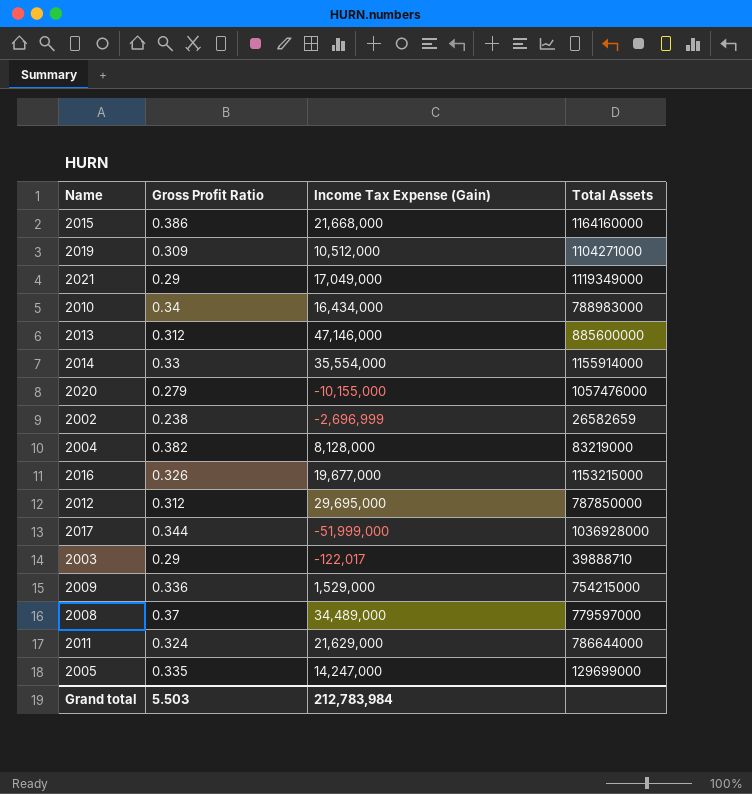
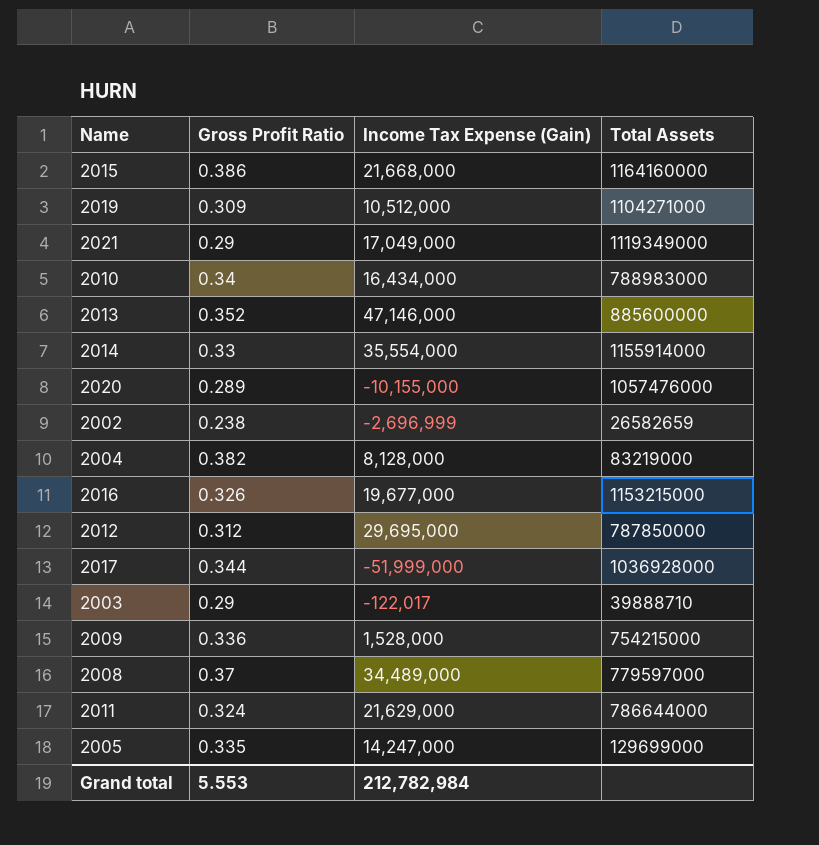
2013 | Gross Profit Ratio: 0.312 -> 0.352
2020 | Gross Profit Ratio: 0.279 -> 0.289
2009 | Income Tax Expense (Gain): 1,529,000 -> 1,528,000
Grand total | Gross Profit Ratio: 5.503 -> 5.553
Grand total | Income Tax Expense (Gain): 212,783,984 -> 212,782,984

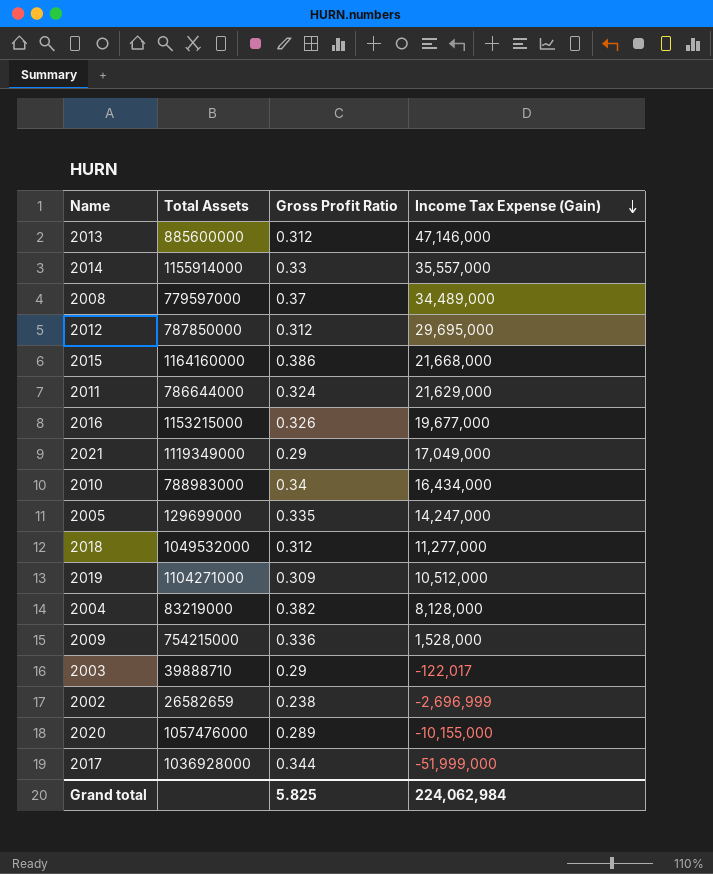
row order: none -> Income Tax Expense (Gain) descending
column Total Assets | position: 4 -> 2
2013 | Gross Profit Ratio: 0.352 -> 0.312
2014 | Income Tax Expense (Gain): 35,554,000 -> 35,557,000
row 2018: none -> 1049532000 | 0.312 | 11,277,000
Grand total | Gross Profit Ratio: 5.553 -> 5.825
Grand total | Income Tax Expense (Gain): 212,782,984 -> 224,062,984

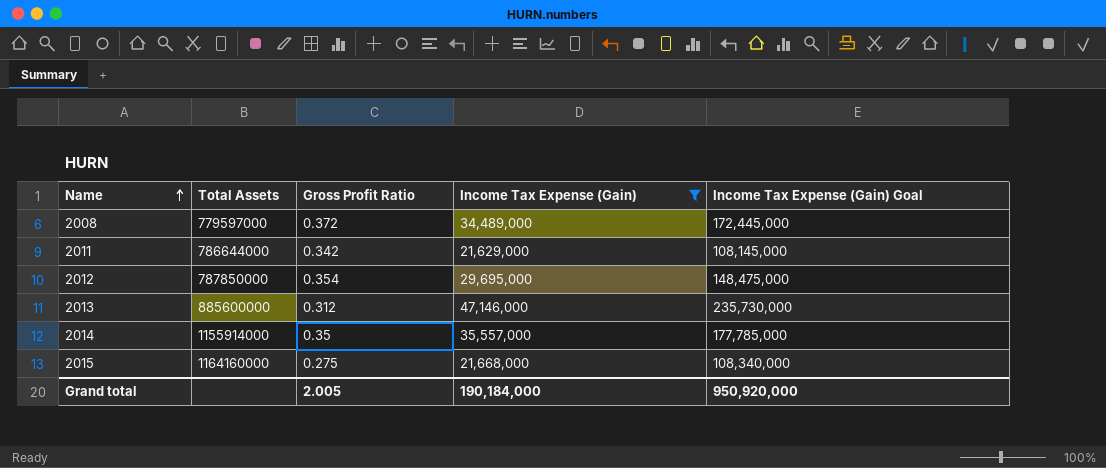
filter: none -> Income Tax Expense (Gain) >= 21,629,000
row order: Income Tax Expense (Gain) descending -> Name ascending
column Income Tax Expense (Gain) Goal | formula: none -> [Income Tax Expense (Gain)] * 5
2008 | Gross Profit Ratio: 0.37 -> 0.372
2011 | Gross Profit Ratio: 0.324 -> 0.342
2012 | Gross Profit Ratio: 0.312 -> 0.354
2014 | Gross Profit Ratio: 0.33 -> 0.35
2015 | Gross Profit Ratio: 0.386 -> 0.275
Grand total | Gross Profit Ratio: 5.825 -> 2.005
Grand total | Income Tax Expense (Gain): 224,062,984 -> 190,184,000

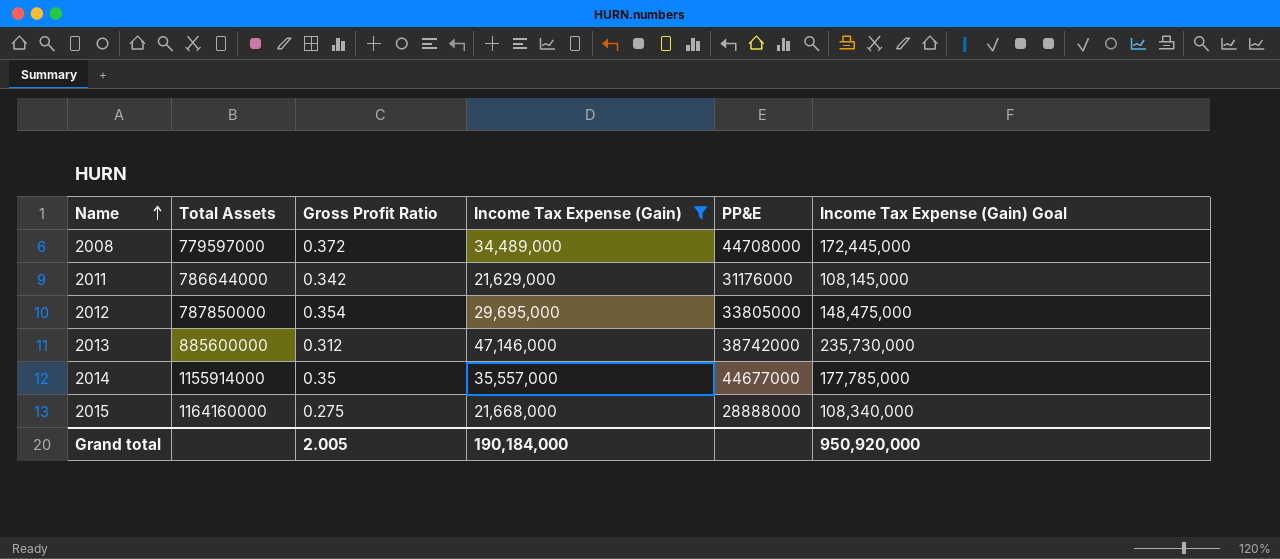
column PP&E | position: none -> 5

